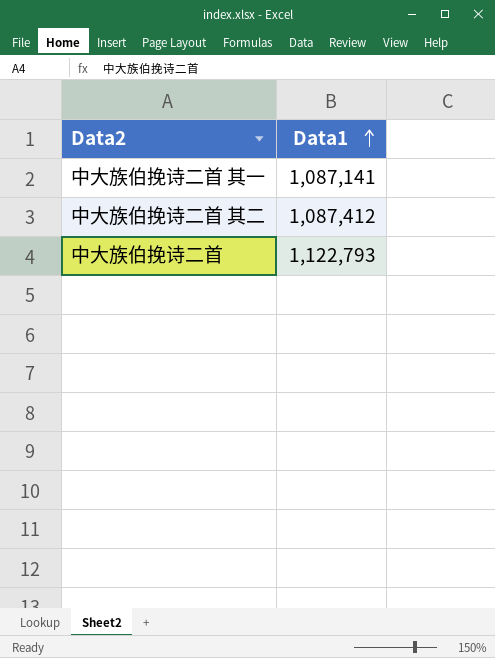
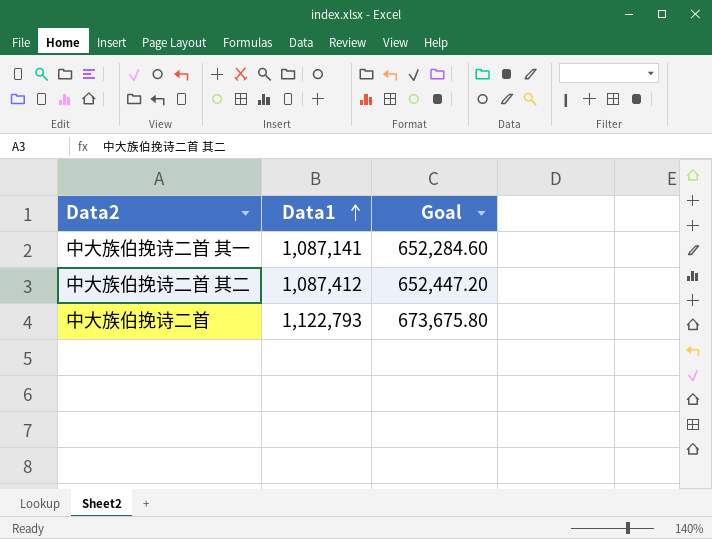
column Goal | formula: none -> [Data1] * 0.6

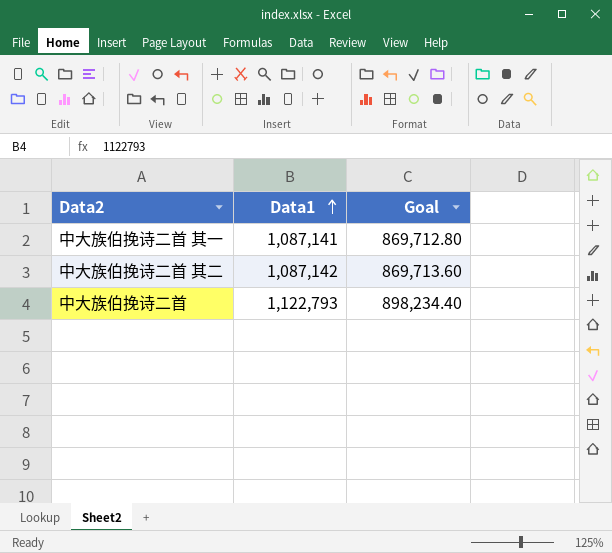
column Goal | formula: [Data1] * 0.6 -> [Data1] * 0.8
中大族伯挽诗二首 其二 | Data1: 1,087,412 -> 1,087,142

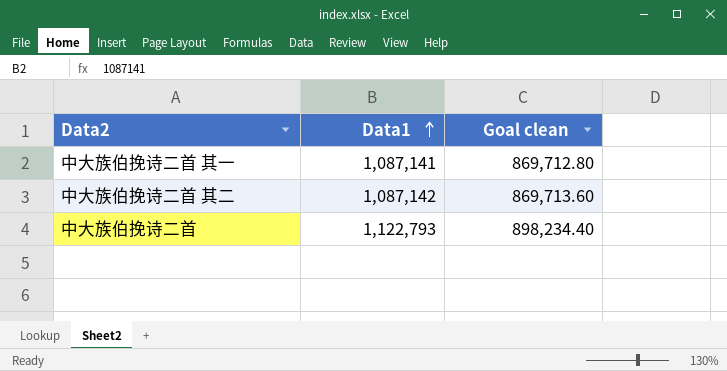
column name: Goal -> Goal clean

